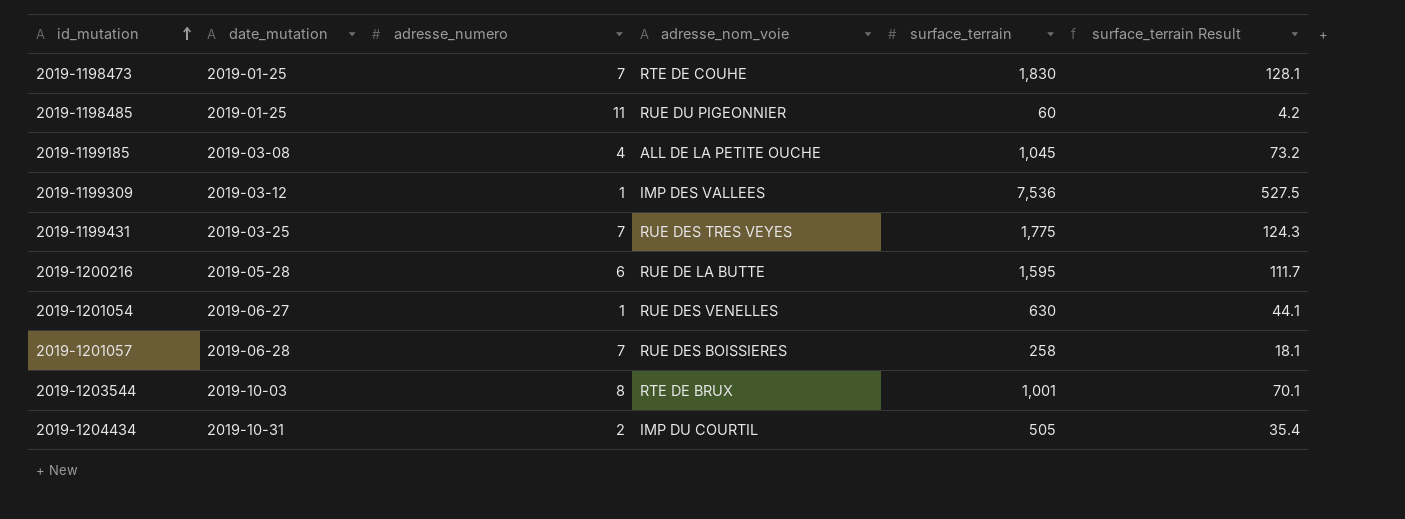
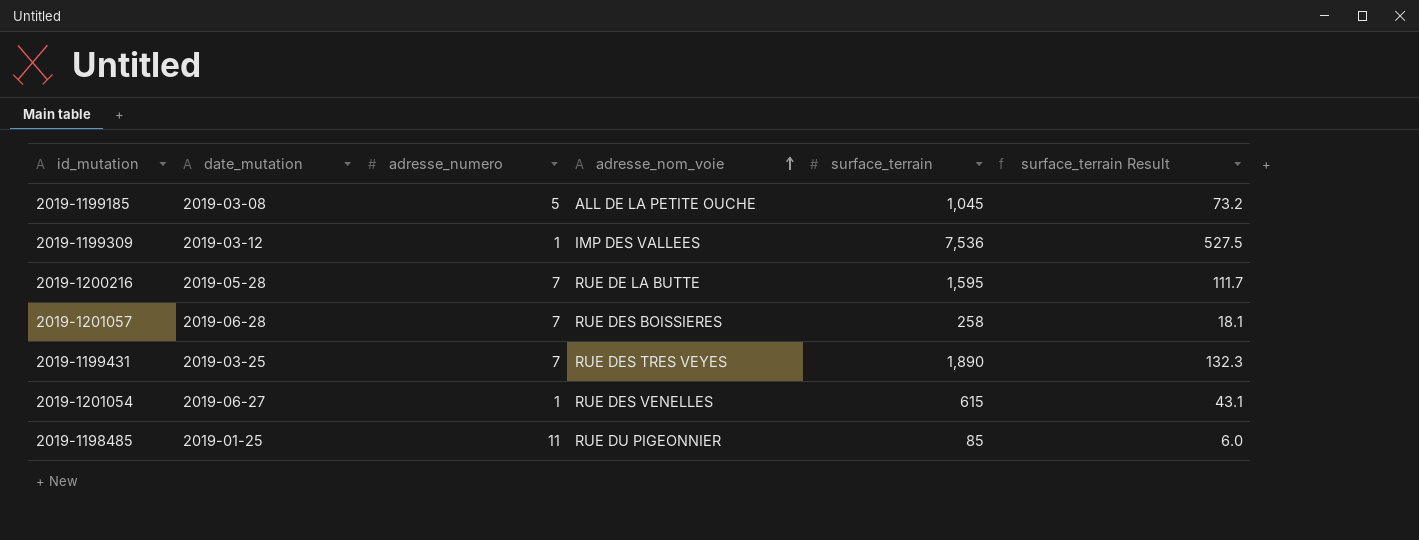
row order: id_mutation ascending -> adresse_nom_voie ascending
row 2019-1198473: 2019-01-25 | 7 | RTE DE COUHE | 1,830 | 128.1 -> none
row 2019-1203544: 2019-10-03 | 8 | RTE DE BRUX | 1,001 | 70.1 -> none
row 2019-1204434: 2019-10-31 | 2 | IMP DU COURTIL | 505 | 35.4 -> none
2019-1199185 | adresse_numero: 4 -> 5
2019-1200216 | adresse_numero: 6 -> 7
2019-1199431 | surface_terrain: 1,775 -> 1,890
2019-1199431 | surface_terrain Result: 124.3 -> 132.3
2019-1201054 | surface_terrain: 630 -> 615
2019-1201054 | surface_terrain Result: 44.1 -> 43.1
2019-1198485 | surface_terrain: 60 -> 85
2019-1198485 | surface_terrain Result: 4.2 -> 6.0

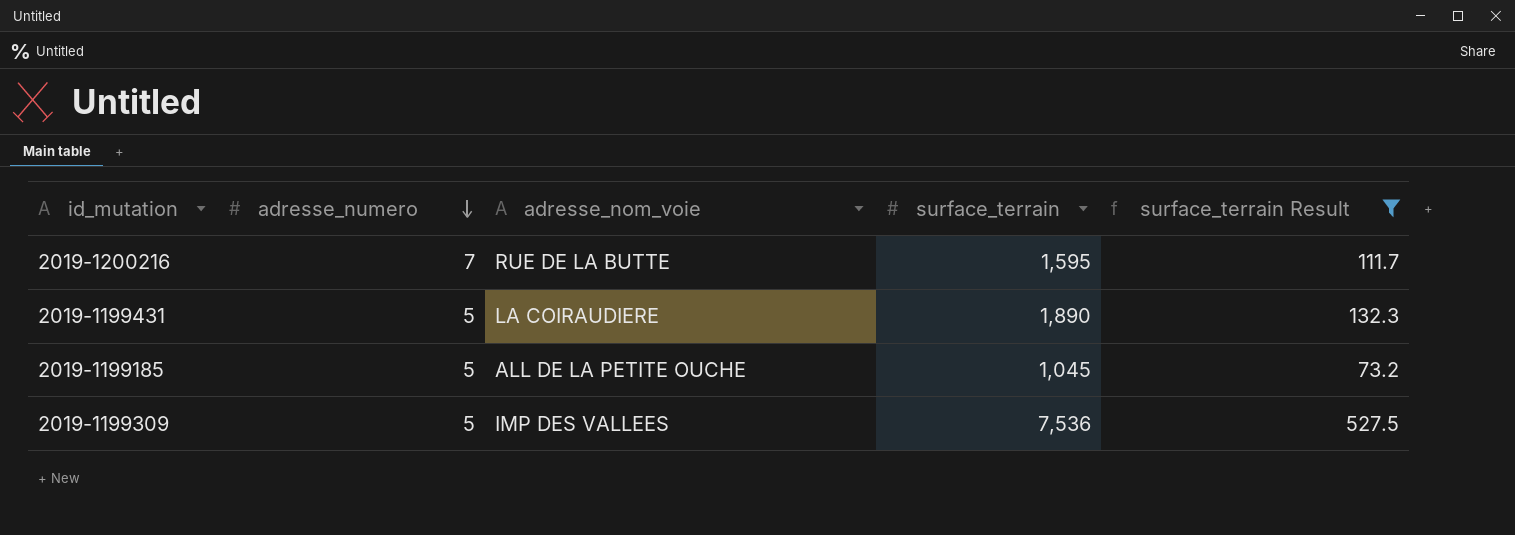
filter: none -> surface_terrain Result >= 73.2
row order: adresse_nom_voie ascending -> adresse_numero descending
column date_mutation | position: 2 -> none
2019-1199431 | adresse_numero: 7 -> 5
2019-1199431 | adresse_nom_voie: RUE DES TRES VEYES -> LA COIRAUDIERE
2019-1199309 | adresse_numero: 1 -> 5

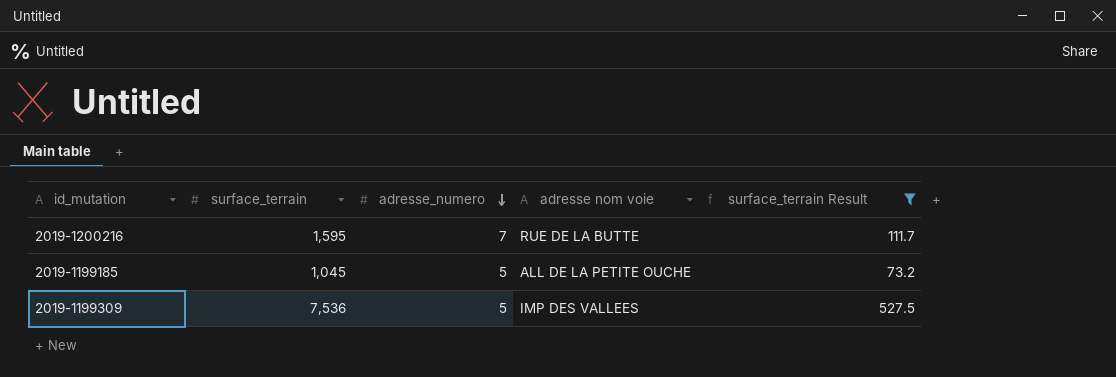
column surface_terrain | position: 4 -> 2
column name: adresse_nom_voie -> adresse nom voie
row 2019-1199431: 5 | LA COIRAUDIERE | 1,890 | 132.3 -> none

